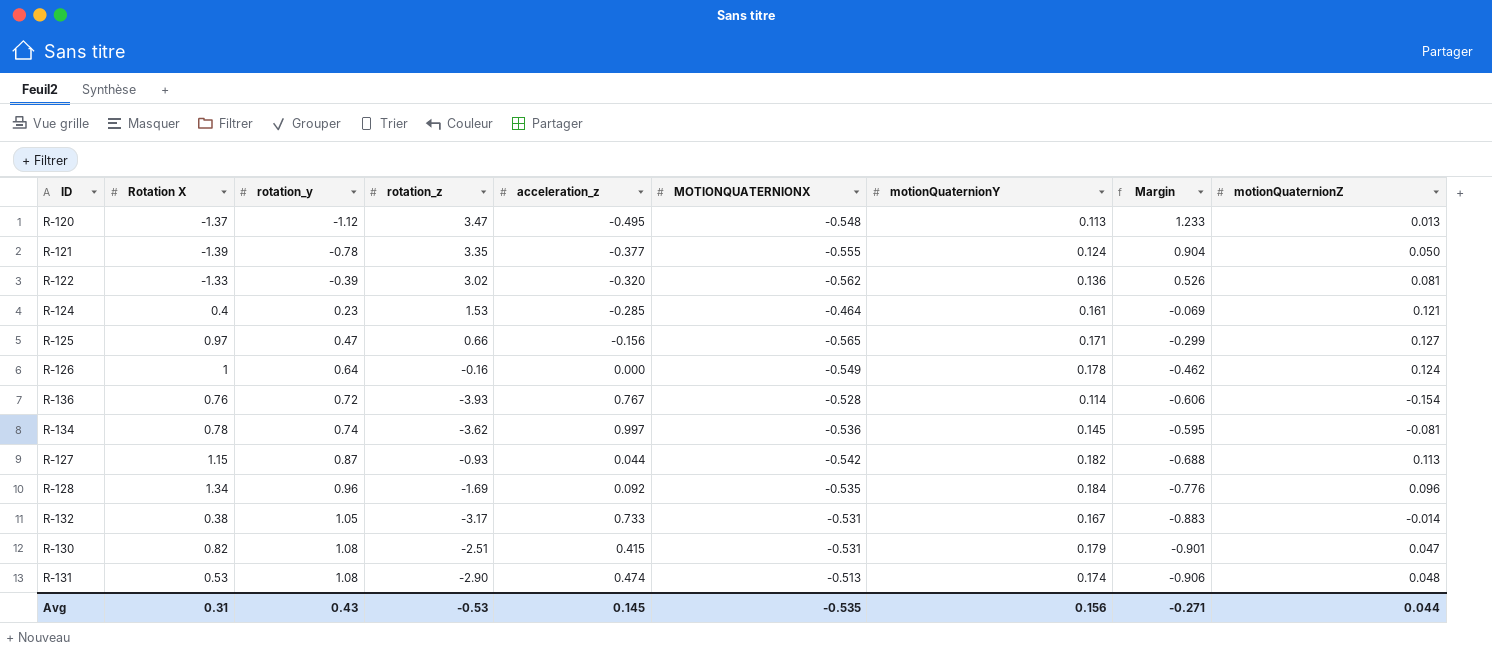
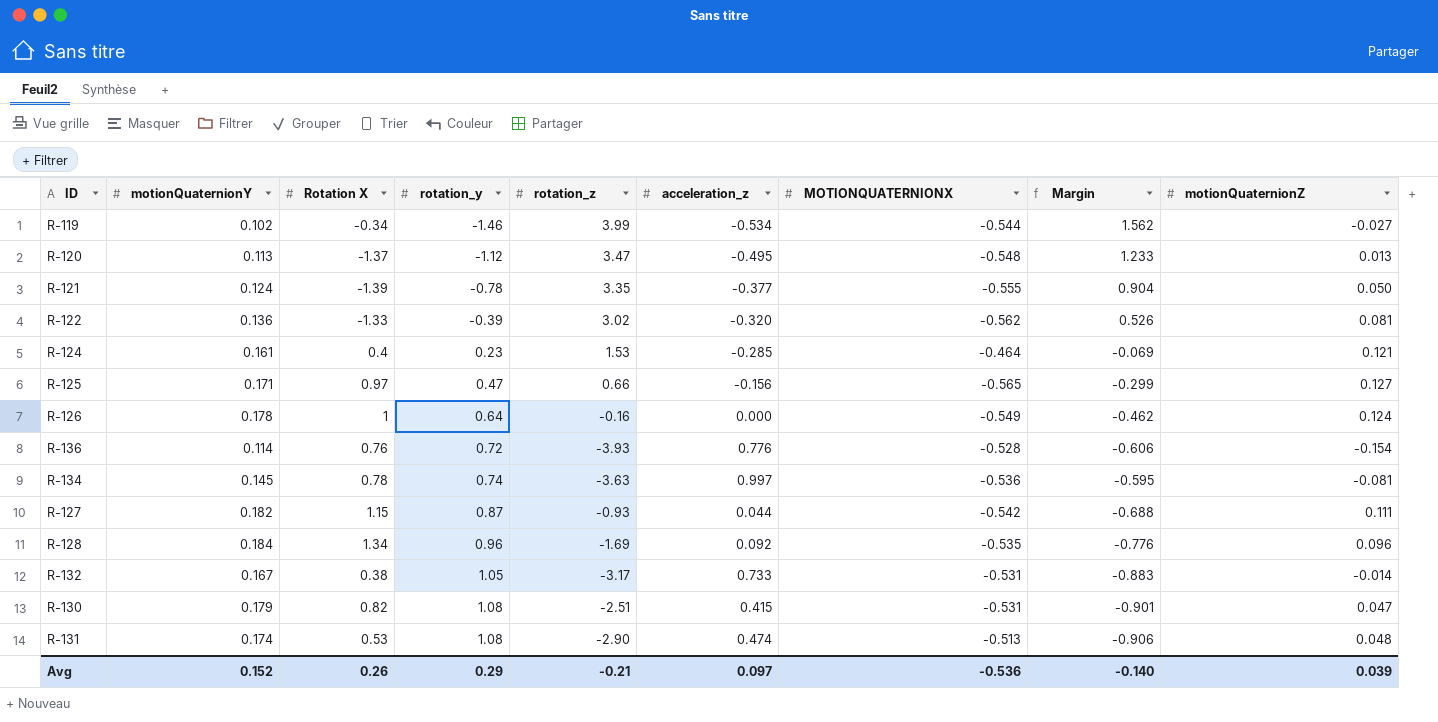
column motionQuaternionY | position: 7 -> 2
row R-119: none -> 0.102 | -0.34 | -1.46 | 3.99 | -0.534 | -0.544 | 1.562 | -0.027
R-136 | acceleration_z: 0.767 -> 0.776
R-134 | rotation_z: -3.62 -> -3.63
R-127 | motionQuaternionZ: 0.113 -> 0.111
Avg | motionQuaternionY: 0.156 -> 0.152
Avg | Rotation X: 0.31 -> 0.26
Avg | rotation_y: 0.43 -> 0.29
Avg | rotation_z: -0.53 -> -0.21
Avg | acceleration_z: 0.145 -> 0.097
Avg | MOTIONQUATERNIONX: -0.535 -> -0.536
Avg | Margin: -0.271 -> -0.140
Avg | motionQuaternionZ: 0.044 -> 0.039

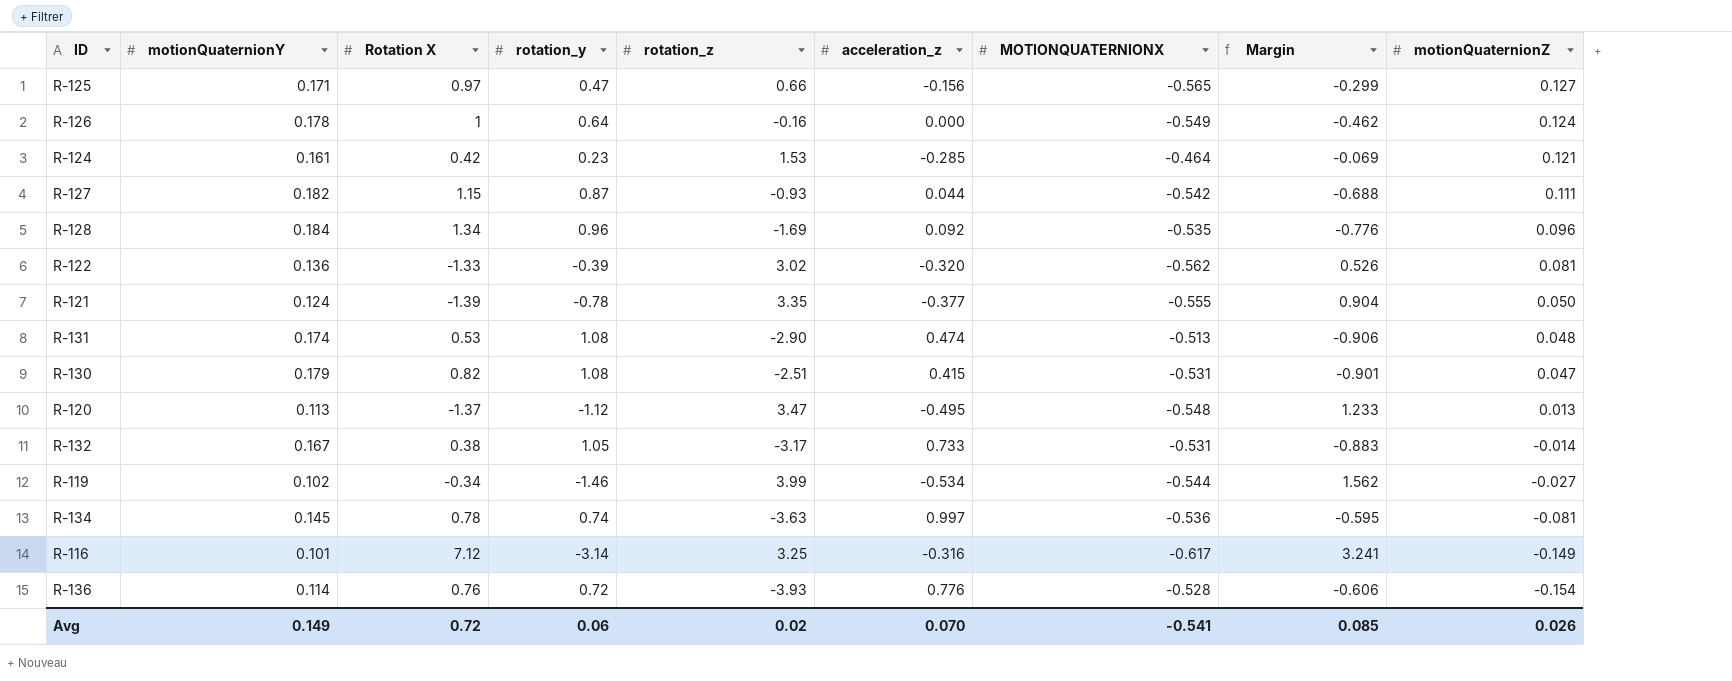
row order: rotation_y ascending -> motionQuaternionZ descending
R-124 | Rotation X: 0.4 -> 0.42
row R-116: none -> 0.101 | 7.12 | -3.14 | 3.25 | -0.316 | -0.617 | 3.241 | -0.149
Avg | motionQuaternionY: 0.152 -> 0.149
Avg | Rotation X: 0.26 -> 0.72
Avg | rotation_y: 0.29 -> 0.06
Avg | rotation_z: -0.21 -> 0.02
Avg | acceleration_z: 0.097 -> 0.070
Avg | MOTIONQUATERNIONX: -0.536 -> -0.541
Avg | Margin: -0.140 -> 0.085
Avg | motionQuaternionZ: 0.039 -> 0.026

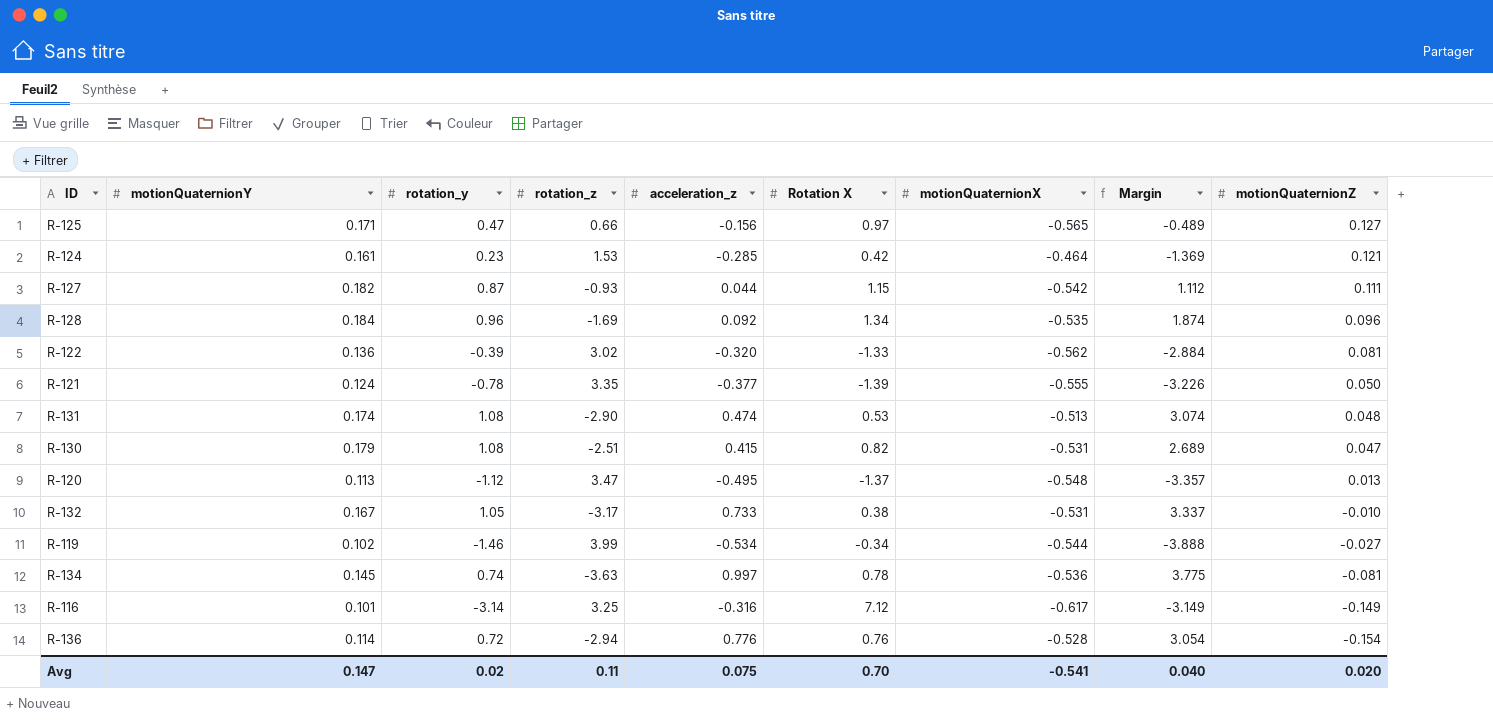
column Rotation X | position: 3 -> 6
column name: MOTIONQUATERNIONX -> motionQuaternionX
column Margin | formula: [motionQuaternionY] - [rotation_y] -> [motionQuaternionY] - [rotation_z]
row R-126: 0.178 | 1 | 0.64 | -0.16 | 0.000 | -0.549 | -0.462 | 0.124 -> none
R-132 | motionQuaternionZ: -0.014 -> -0.010
R-136 | rotation_z: -3.93 -> -2.94
Avg | motionQuaternionY: 0.149 -> 0.147
Avg | rotation_y: 0.06 -> 0.02
Avg | rotation_z: 0.02 -> 0.11
Avg | acceleration_z: 0.070 -> 0.075
Avg | Rotation X: 0.72 -> 0.70
Avg | Margin: 0.085 -> 0.040
Avg | motionQuaternionZ: 0.026 -> 0.020

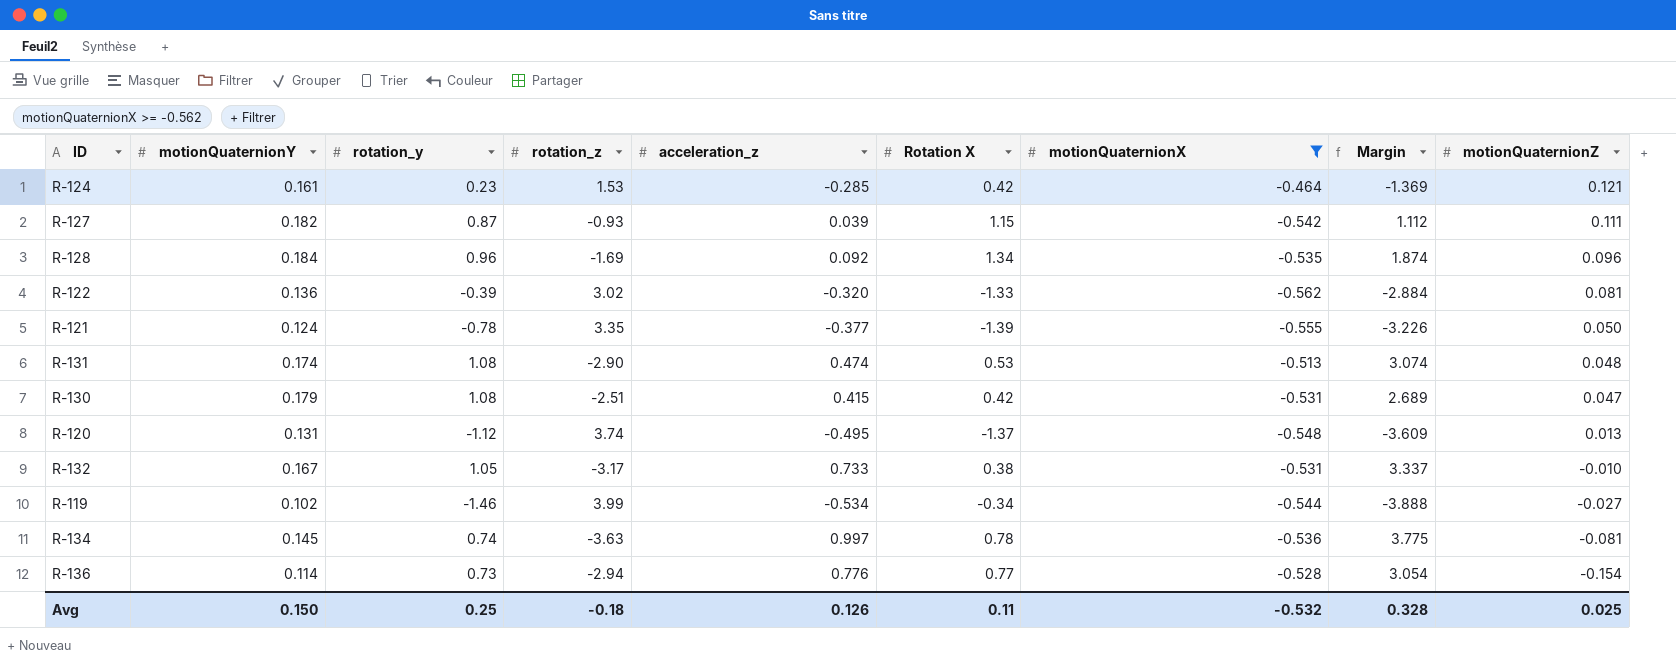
filter: none -> motionQuaternionX >= -0.562
R-127 | acceleration_z: 0.044 -> 0.039
R-130 | Rotation X: 0.82 -> 0.42
R-120 | motionQuaternionY: 0.113 -> 0.131
R-120 | rotation_z: 3.47 -> 3.74
R-120 | Margin: -3.357 -> -3.609
R-136 | rotation_y: 0.72 -> 0.73
R-136 | Rotation X: 0.76 -> 0.77
Avg | motionQuaternionY: 0.147 -> 0.150
Avg | rotation_y: 0.02 -> 0.25
Avg | rotation_z: 0.11 -> -0.18
Avg | acceleration_z: 0.075 -> 0.126
Avg | Rotation X: 0.70 -> 0.11
Avg | motionQuaternionX: -0.541 -> -0.532
Avg | Margin: 0.040 -> 0.328
Avg | motionQuaternionZ: 0.020 -> 0.025

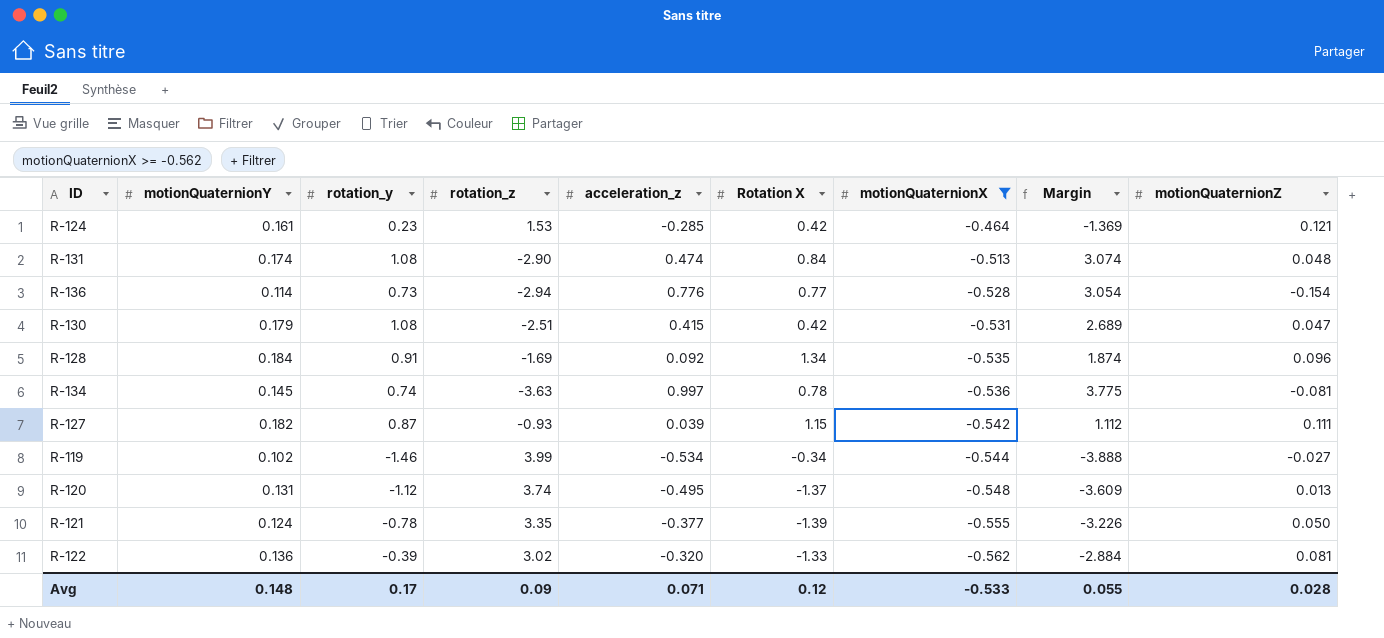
row order: motionQuaternionZ descending -> motionQuaternionX descending
row R-132: 0.167 | 1.05 | -3.17 | 0.733 | 0.38 | -0.531 | 3.337 | -0.010 -> none
R-131 | Rotation X: 0.53 -> 0.84
R-128 | rotation_y: 0.96 -> 0.91
Avg | motionQuaternionY: 0.150 -> 0.148
Avg | rotation_y: 0.25 -> 0.17
Avg | rotation_z: -0.18 -> 0.09
Avg | acceleration_z: 0.126 -> 0.071
Avg | Rotation X: 0.11 -> 0.12
Avg | motionQuaternionX: -0.532 -> -0.533
Avg | Margin: 0.328 -> 0.055
Avg | motionQuaternionZ: 0.025 -> 0.028

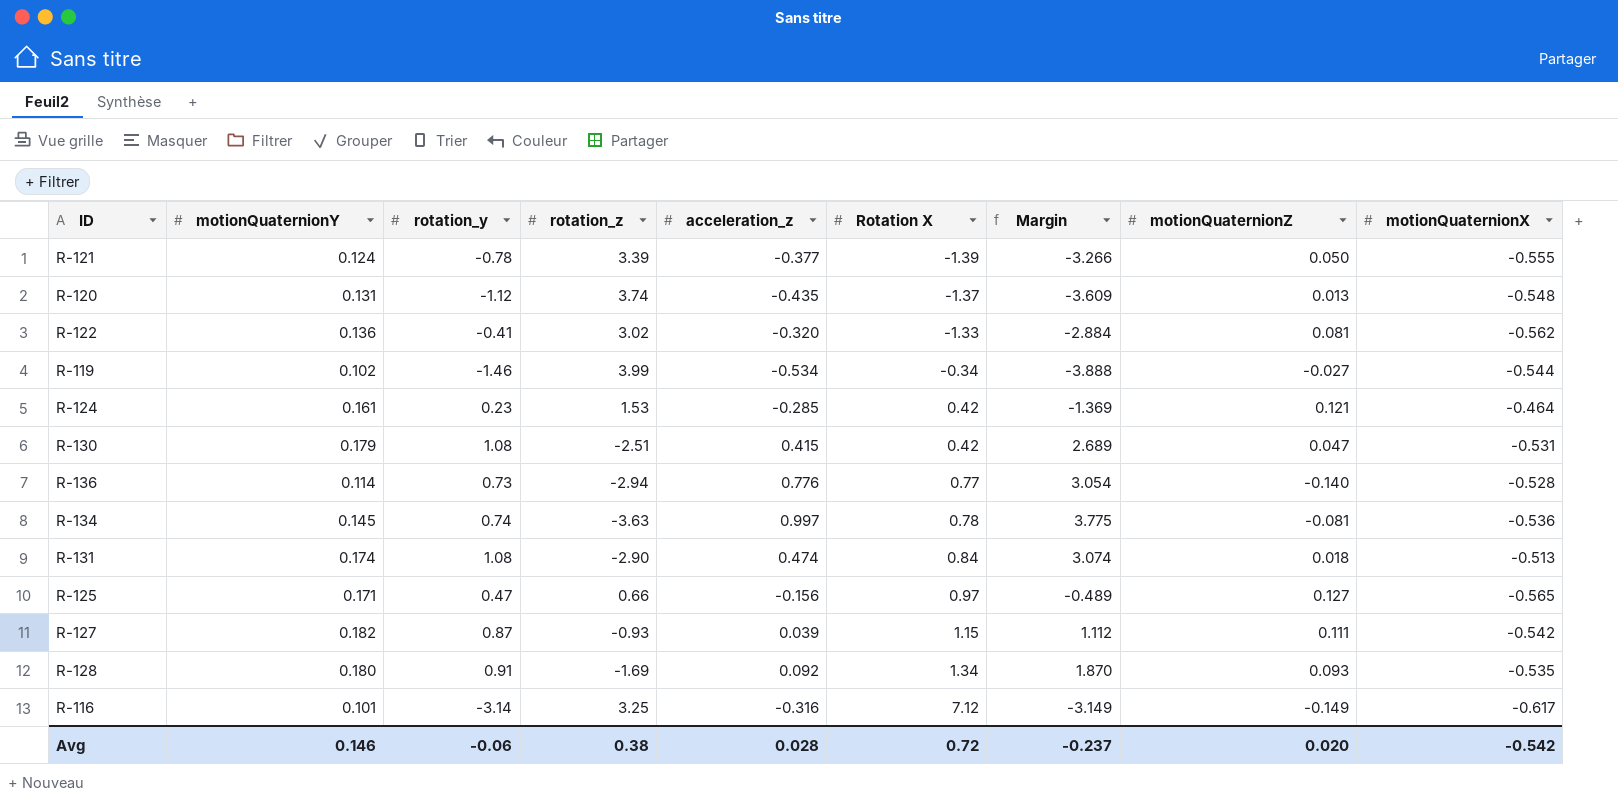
filter: motionQuaternionX >= -0.562 -> none
row order: motionQuaternionX descending -> Rotation X ascending
column motionQuaternionX | position: 7 -> 9
R-121 | rotation_z: 3.35 -> 3.39
R-121 | Margin: -3.226 -> -3.266
R-120 | acceleration_z: -0.495 -> -0.435
R-122 | rotation_y: -0.39 -> -0.41
R-136 | motionQuaternionZ: -0.154 -> -0.140
R-131 | motionQuaternionZ: 0.048 -> 0.018
R-128 | motionQuaternionY: 0.184 -> 0.180
R-128 | Margin: 1.874 -> 1.870
R-128 | motionQuaternionZ: 0.096 -> 0.093
Avg | motionQuaternionY: 0.148 -> 0.146
Avg | rotation_y: 0.17 -> -0.06
Avg | rotation_z: 0.09 -> 0.38
Avg | acceleration_z: 0.071 -> 0.028
Avg | Rotation X: 0.12 -> 0.72
Avg | Margin: 0.055 -> -0.237
Avg | motionQuaternionZ: 0.028 -> 0.020
Avg | motionQuaternionX: -0.533 -> -0.542

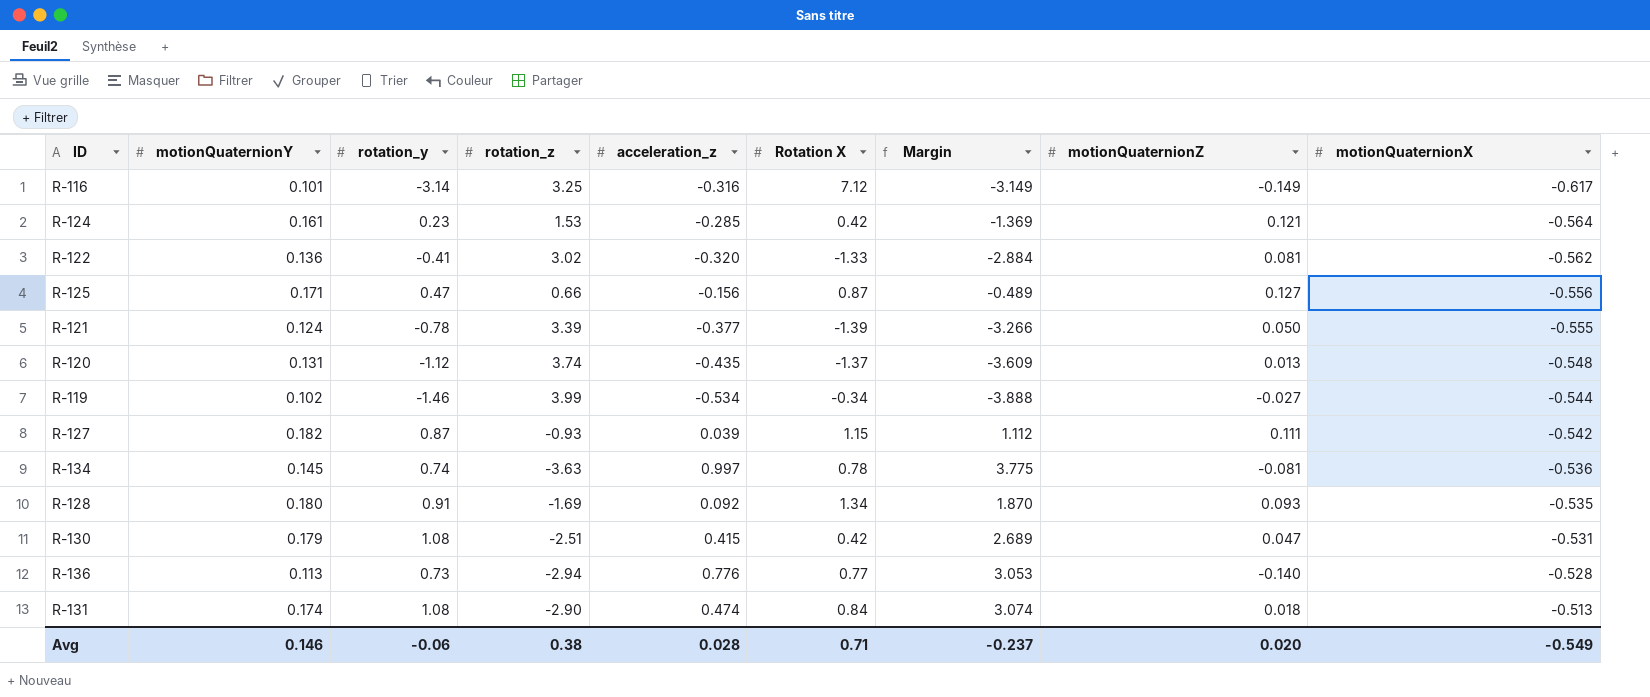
row order: Rotation X ascending -> motionQuaternionX ascending
R-124 | motionQuaternionX: -0.464 -> -0.564
R-125 | Rotation X: 0.97 -> 0.87
R-125 | motionQuaternionX: -0.565 -> -0.556
R-136 | motionQuaternionY: 0.114 -> 0.113
R-136 | Margin: 3.054 -> 3.053
Avg | Rotation X: 0.72 -> 0.71
Avg | motionQuaternionX: -0.542 -> -0.549

